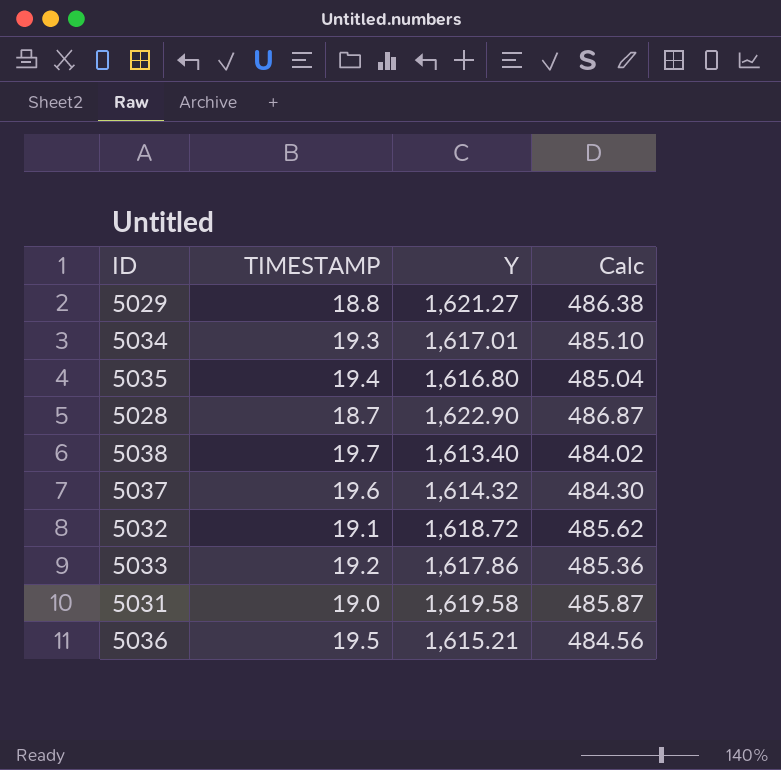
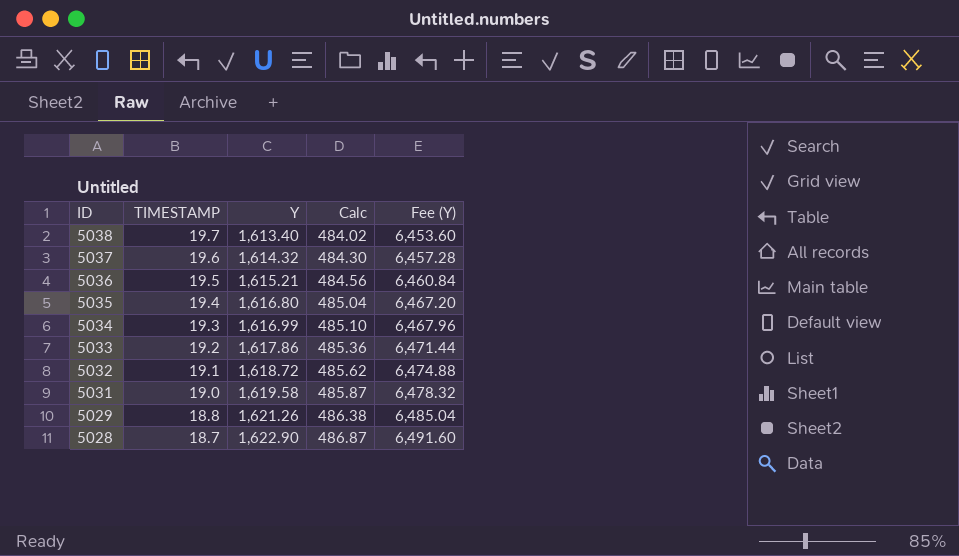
row order: none -> ID descending
column Fee (Y) | formula: none -> [Y] * 4
5034 | Y: 1,617.01 -> 1,616.99
5029 | Y: 1,621.27 -> 1,621.26

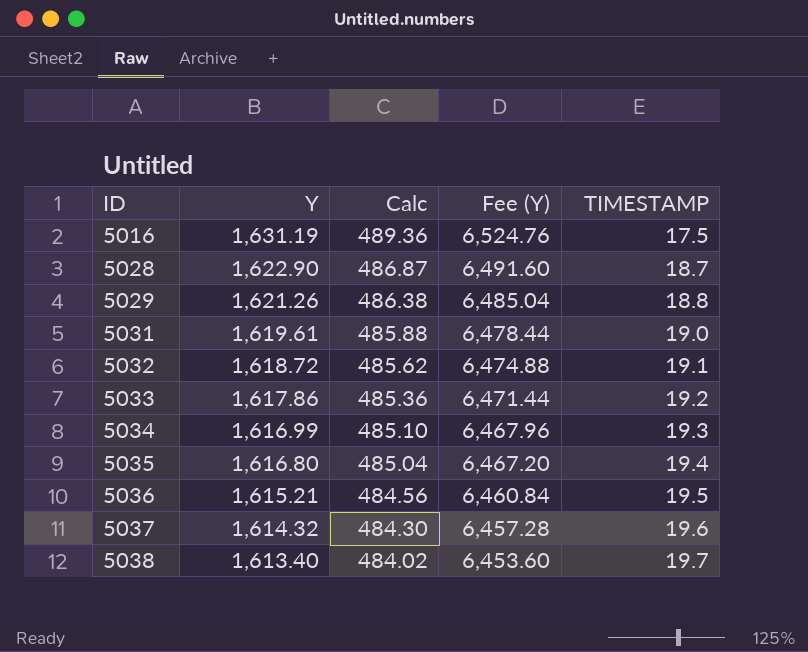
row order: ID descending -> ID ascending
column TIMESTAMP | position: 2 -> 5
row 5016: none -> 1,631.19 | 489.36 | 6,524.76 | 17.5
5031 | Y: 1,619.58 -> 1,619.61
5031 | Calc: 485.87 -> 485.88
5031 | Fee (Y): 6,478.32 -> 6,478.44

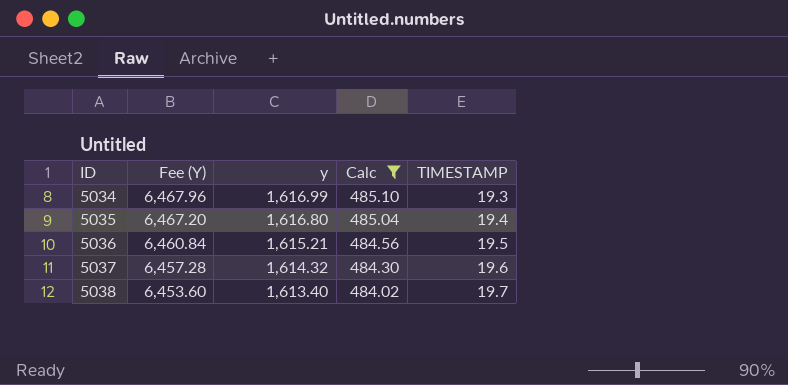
filter: none -> Calc <= 485.10
column Fee (Y) | position: 4 -> 2
column name: Y -> y

